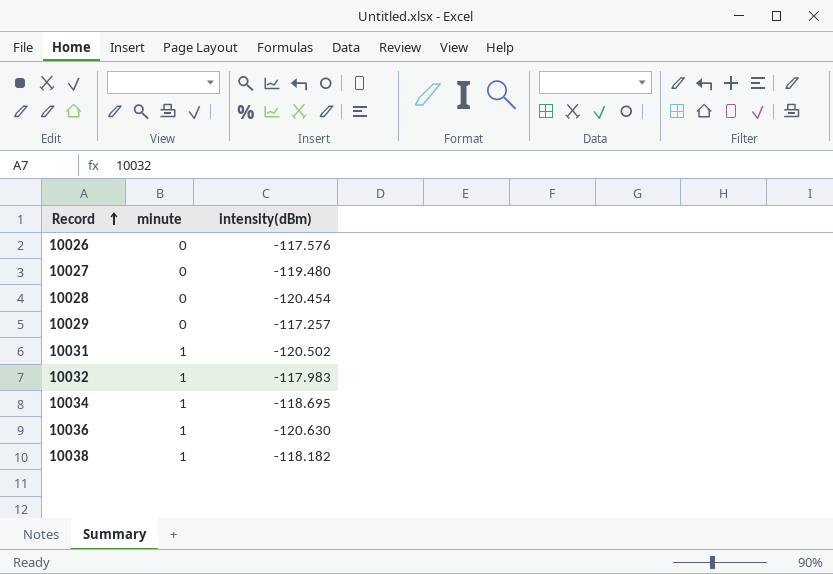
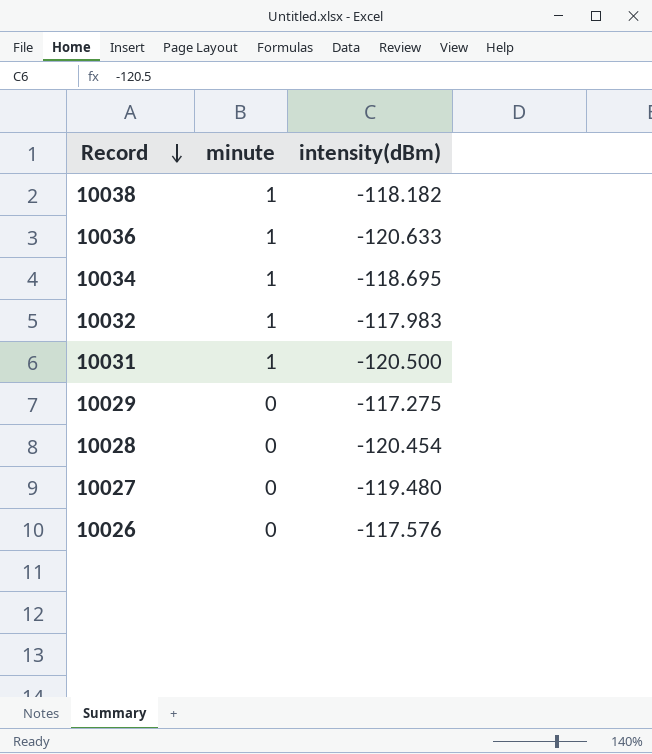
row order: Record ascending -> Record descending
10036 | intensity(dBm): -120.630 -> -120.633
10031 | intensity(dBm): -120.502 -> -120.500
10029 | intensity(dBm): -117.257 -> -117.275

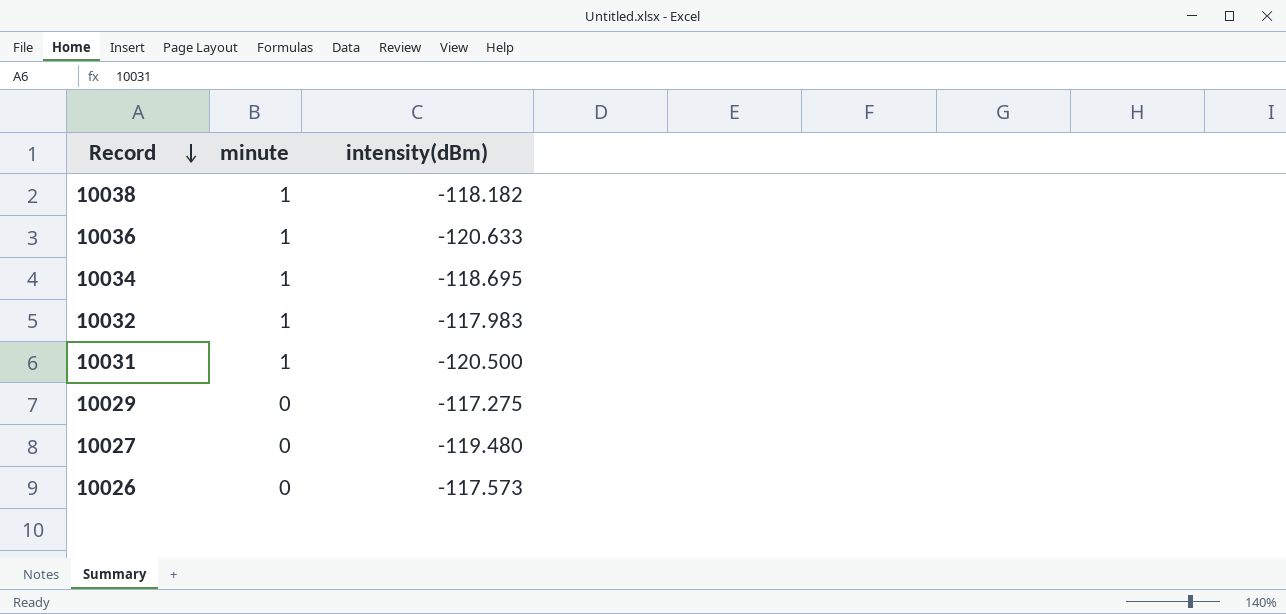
row 10028: 0 | -120.454 -> none
10026 | intensity(dBm): -117.576 -> -117.573

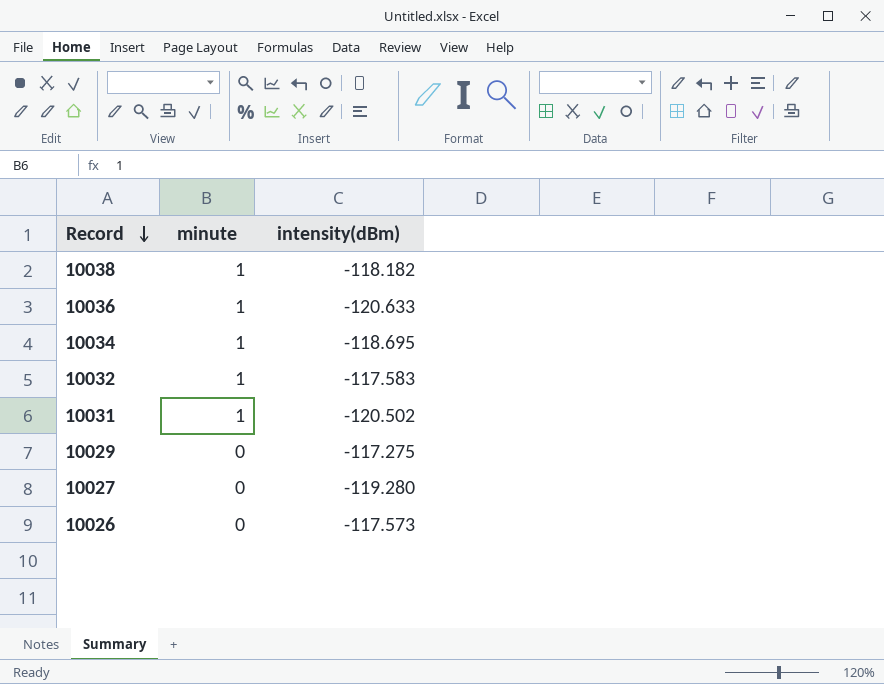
10032 | intensity(dBm): -117.983 -> -117.583
10031 | intensity(dBm): -120.500 -> -120.502
10027 | intensity(dBm): -119.480 -> -119.280

